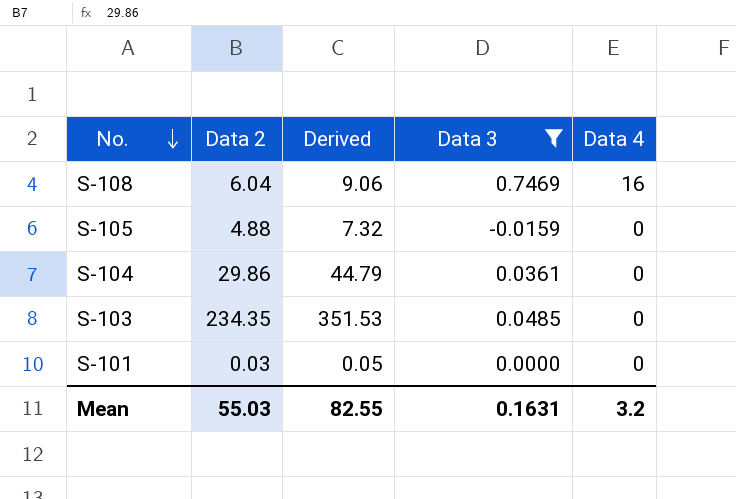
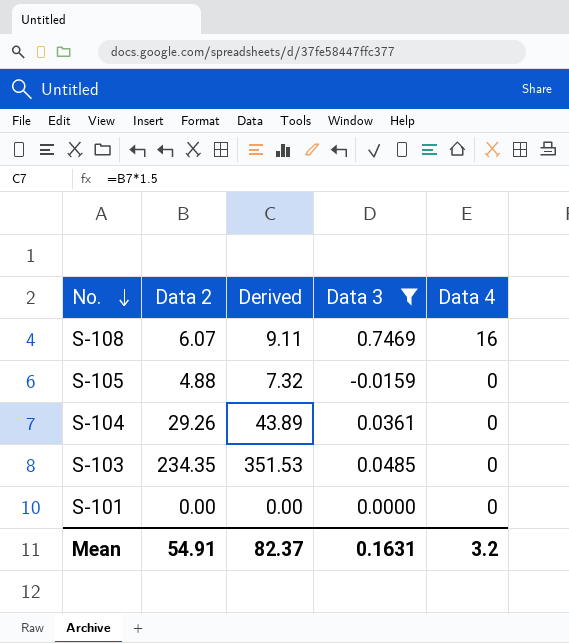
S-108 | Data 2: 6.04 -> 6.07
S-108 | Derived: 9.06 -> 9.11
S-104 | Data 2: 29.86 -> 29.26
S-104 | Derived: 44.79 -> 43.89
S-101 | Data 2: 0.03 -> 0.00
S-101 | Derived: 0.05 -> 0.00
Mean | Data 2: 55.03 -> 54.91
Mean | Derived: 82.55 -> 82.37

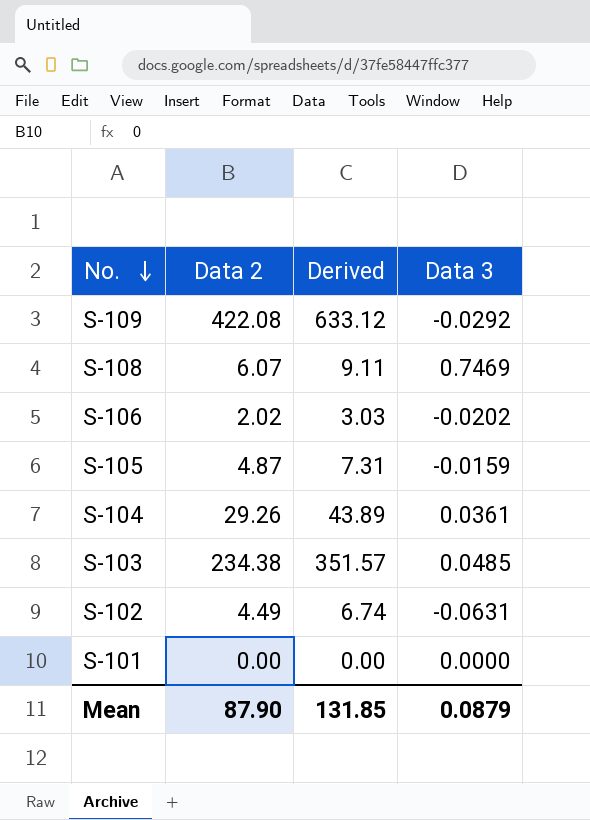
filter: Data 3 >= -0.0159 -> none
column Data 4 | position: 5 -> none
S-105 | Data 2: 4.88 -> 4.87
S-105 | Derived: 7.32 -> 7.31
S-103 | Data 2: 234.35 -> 234.38
S-103 | Derived: 351.53 -> 351.57
Mean | Data 2: 54.91 -> 87.90
Mean | Derived: 82.37 -> 131.85
Mean | Data 3: 0.1631 -> 0.0879

